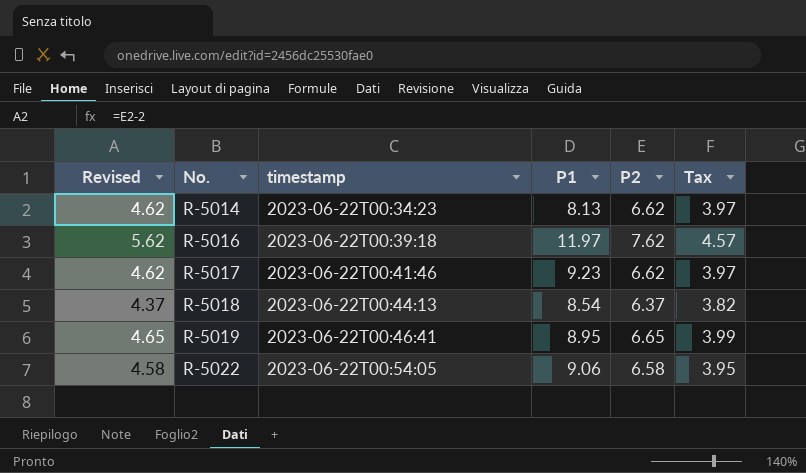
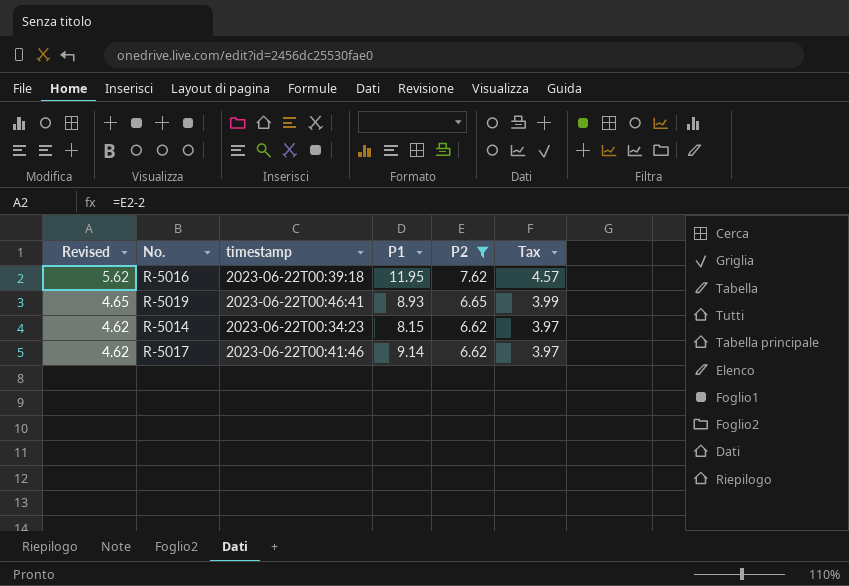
filter: none -> P2 >= 6.62
row order: No. ascending -> Revised descending
R-5016 | P1: 11.97 -> 11.95
R-5019 | P1: 8.95 -> 8.93
R-5014 | P1: 8.13 -> 8.15
R-5017 | P1: 9.23 -> 9.14

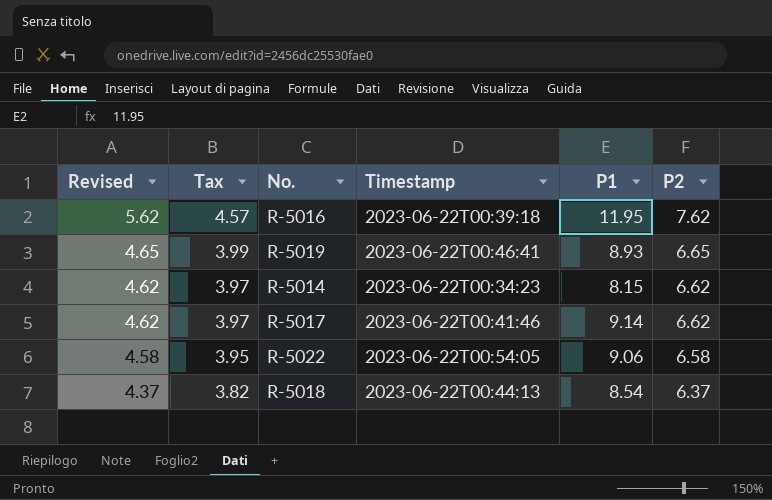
filter: P2 >= 6.62 -> none
column Tax | position: 6 -> 2
column name: timestamp -> Timestamp

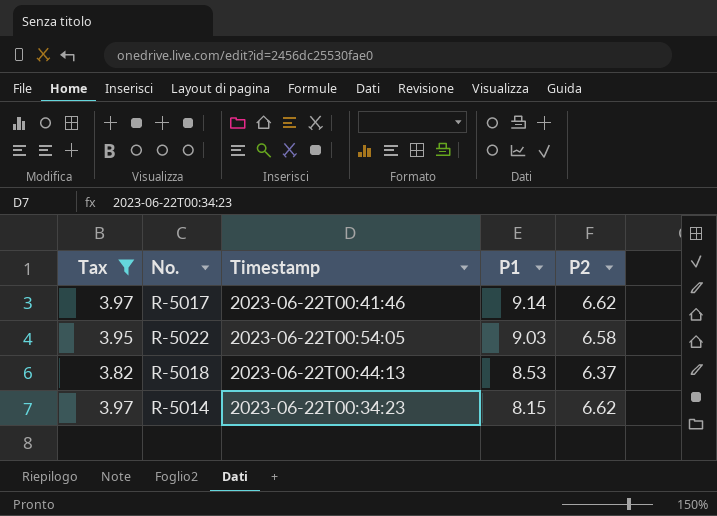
filter: none -> Tax <= 3.97
row order: Revised descending -> P1 descending
column Revised | formula: [P2] - 2 -> none
R-5022 | P1: 9.06 -> 9.03
R-5018 | P1: 8.54 -> 8.53

